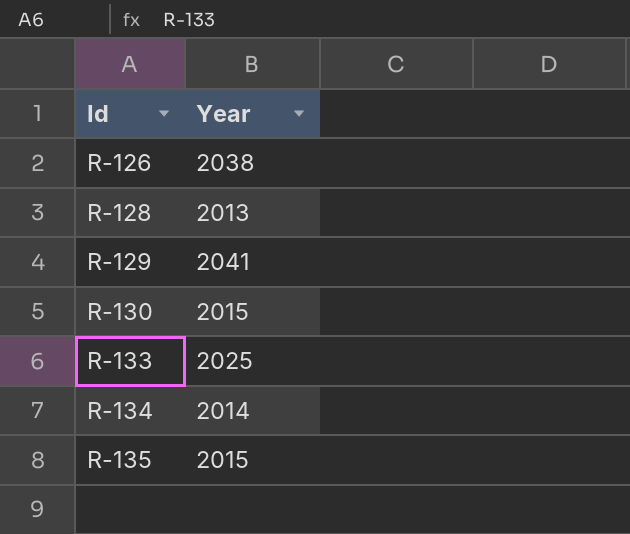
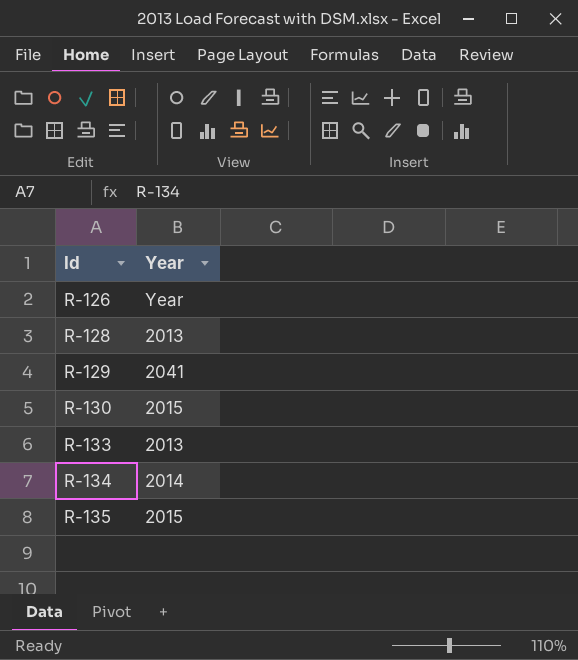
R-126 | Year: 2038 -> Year
R-133 | Year: 2025 -> 2013

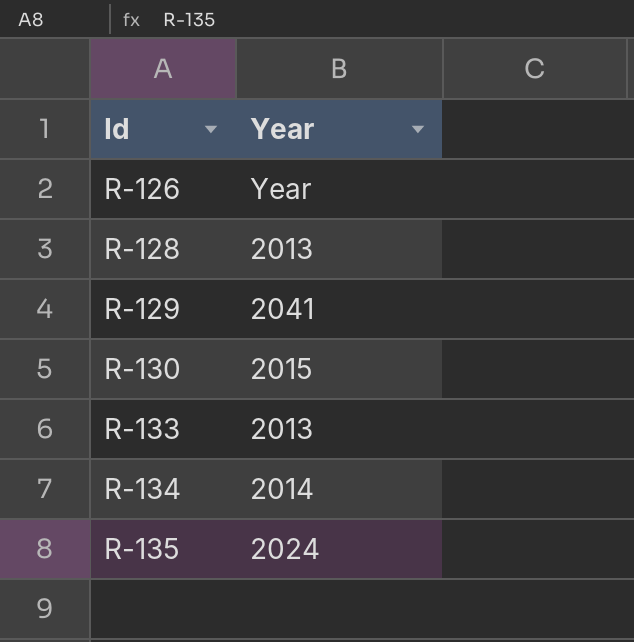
R-135 | Year: 2015 -> 2024

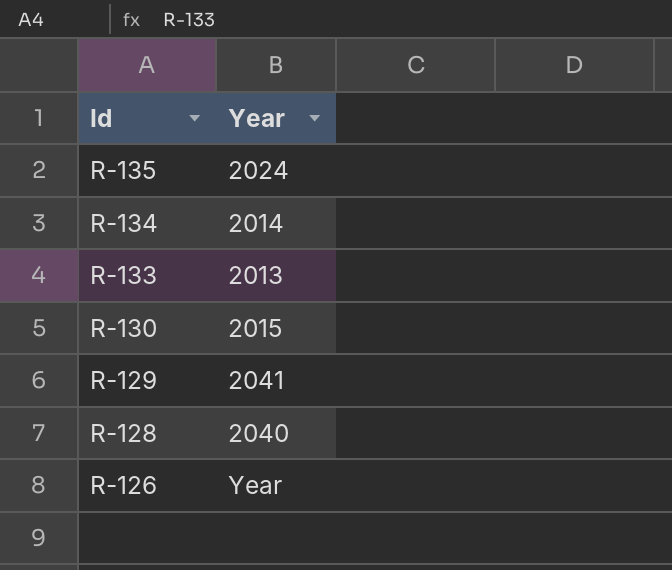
row order: Id ascending -> Id descending
R-128 | Year: 2013 -> 2040

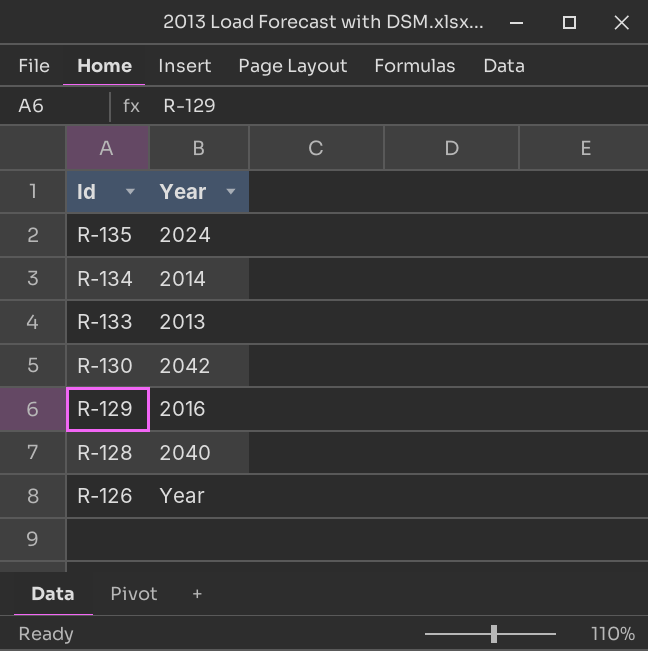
R-130 | Year: 2015 -> 2042
R-129 | Year: 2041 -> 2016

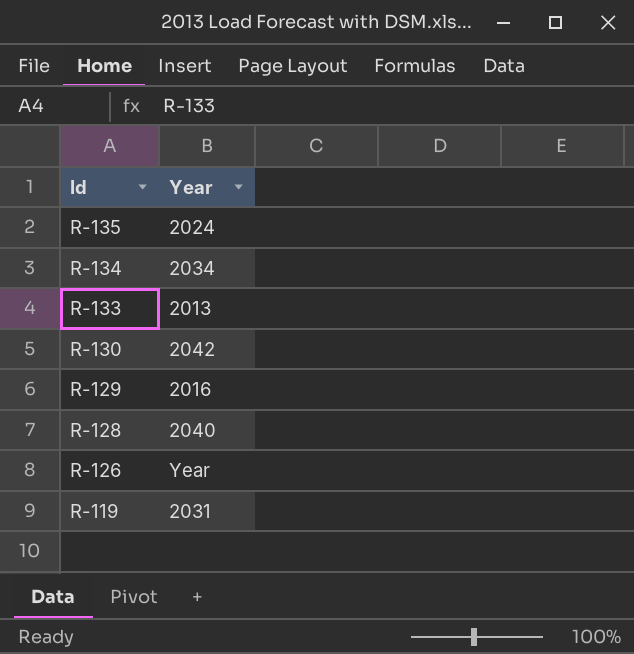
R-134 | Year: 2014 -> 2034
row R-119: none -> 2031

